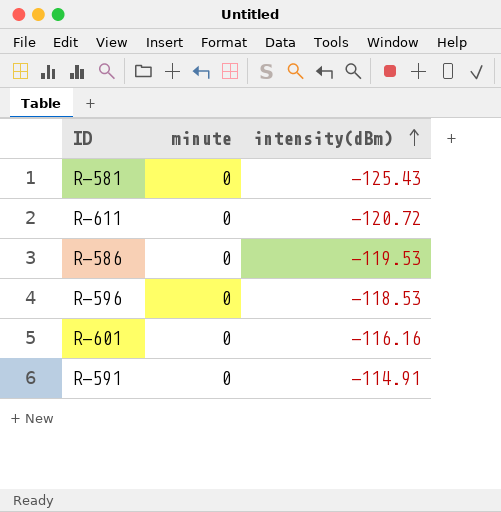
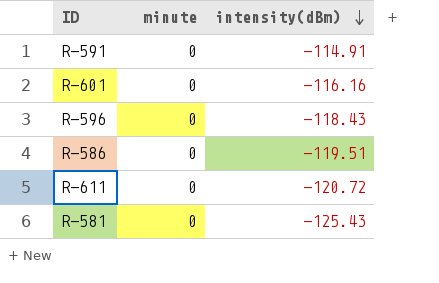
row order: intensity(dBm) ascending -> intensity(dBm) descending
R-596 | intensity(dBm): -118.53 -> -118.43
R-586 | intensity(dBm): -119.53 -> -119.51

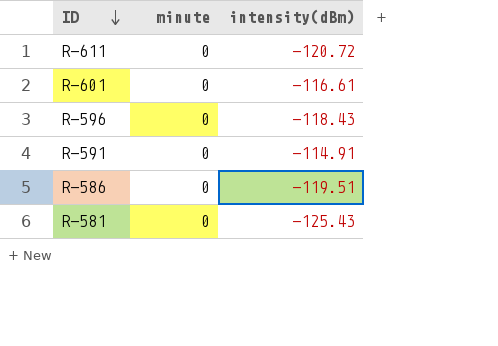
row order: intensity(dBm) descending -> ID descending
R-601 | intensity(dBm): -116.16 -> -116.61

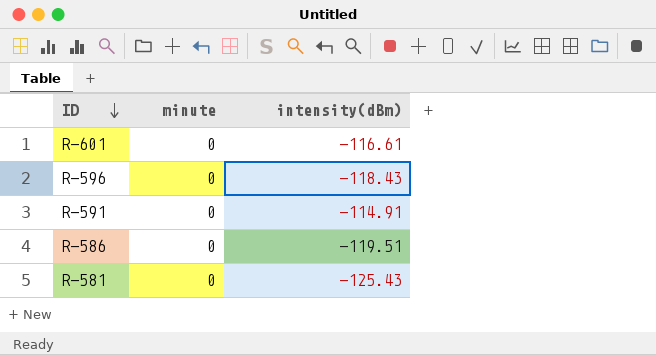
row R-611: 0 | -120.72 -> none

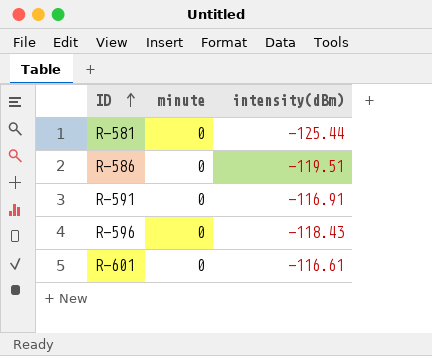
row order: ID descending -> ID ascending
R-581 | intensity(dBm): -125.43 -> -125.44
R-591 | intensity(dBm): -114.91 -> -116.91

